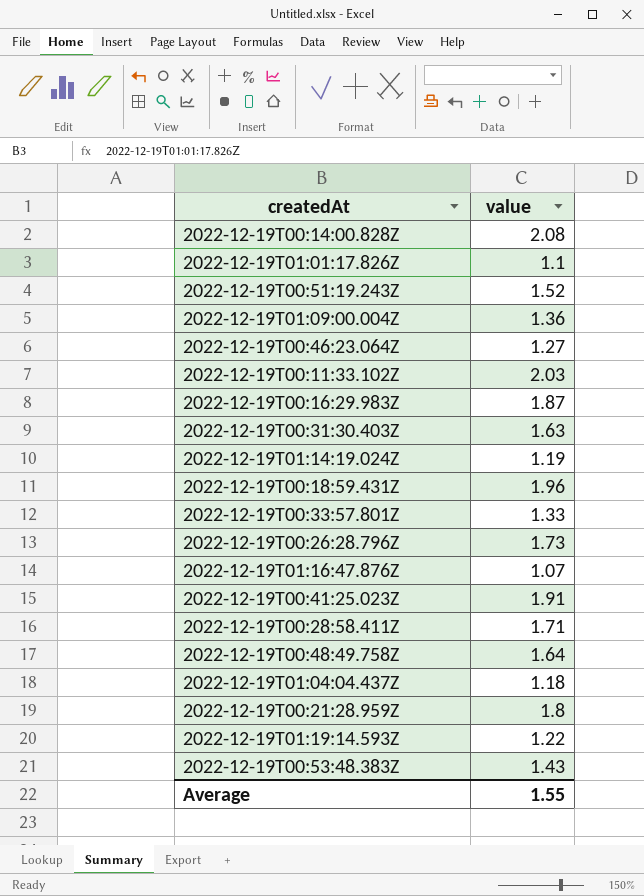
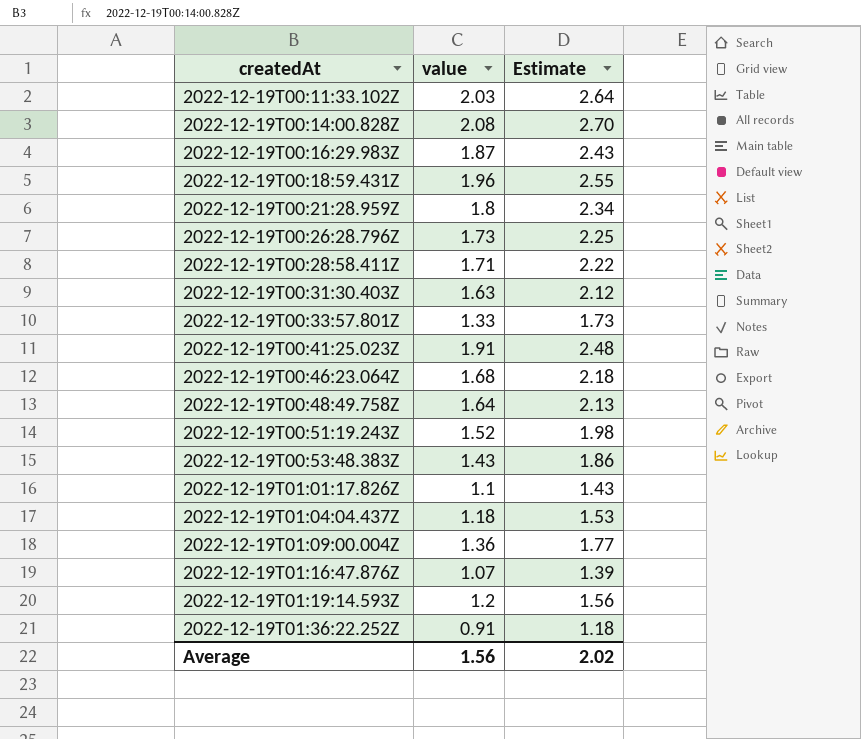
row order: none -> createdAt ascending
column Estimate | formula: none -> [value] * 1.3
row 2022-12-19T01:14:19.024Z: 1.19 -> none
2022-12-19T00:46:23.064Z | value: 1.27 -> 1.68
2022-12-19T01:19:14.593Z | value: 1.22 -> 1.2
row 2022-12-19T01:36:22.252Z: none -> 0.91 | 1.18
Average | value: 1.55 -> 1.56

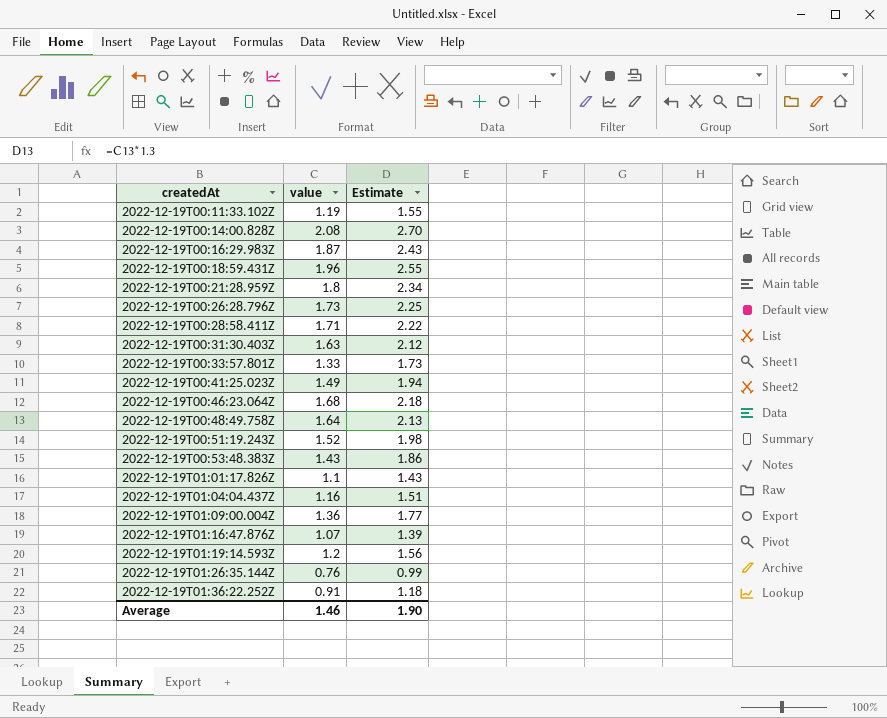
2022-12-19T00:11:33.102Z | value: 2.03 -> 1.19
2022-12-19T00:11:33.102Z | Estimate: 2.64 -> 1.55
2022-12-19T00:41:25.023Z | value: 1.91 -> 1.49
2022-12-19T00:41:25.023Z | Estimate: 2.48 -> 1.94
2022-12-19T01:04:04.437Z | value: 1.18 -> 1.16
2022-12-19T01:04:04.437Z | Estimate: 1.53 -> 1.51
row 2022-12-19T01:26:35.144Z: none -> 0.76 | 0.99
Average | value: 1.56 -> 1.46
Average | Estimate: 2.02 -> 1.90

